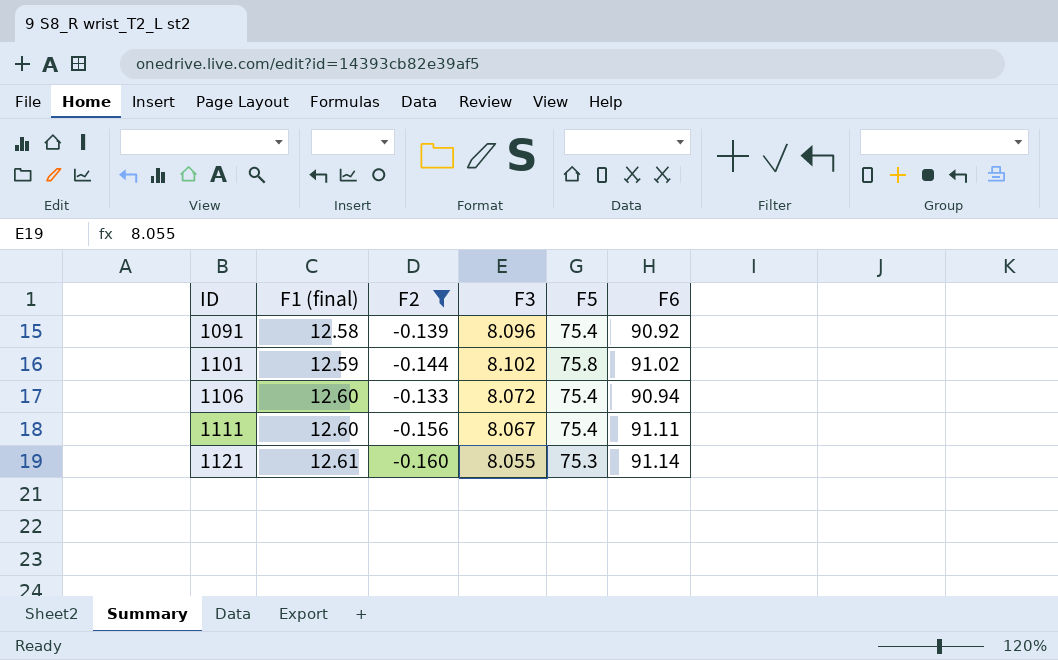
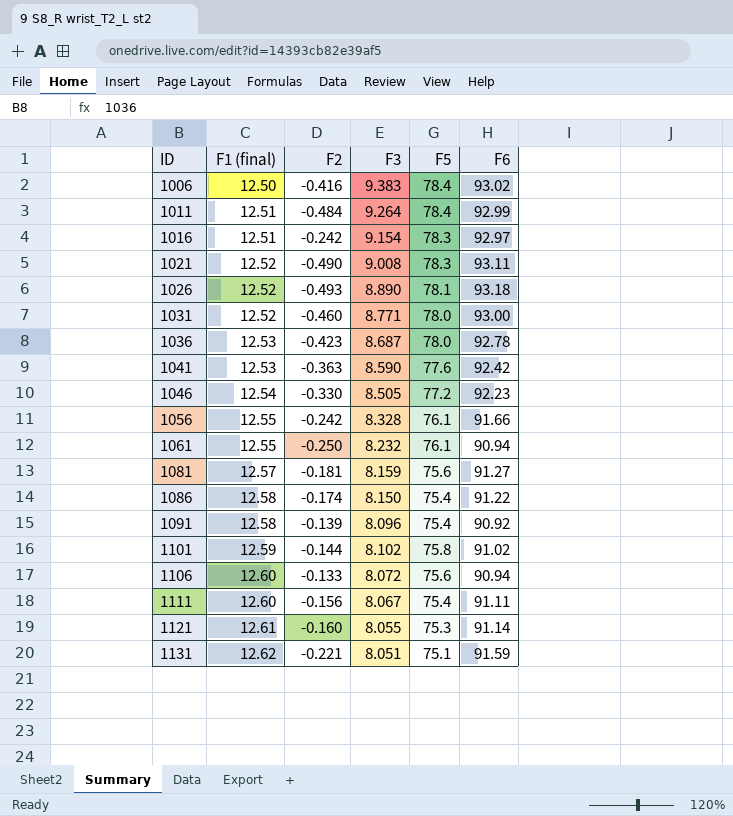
filter: F2 >= -0.160 -> none
1106 | F5: 75.4 -> 75.6

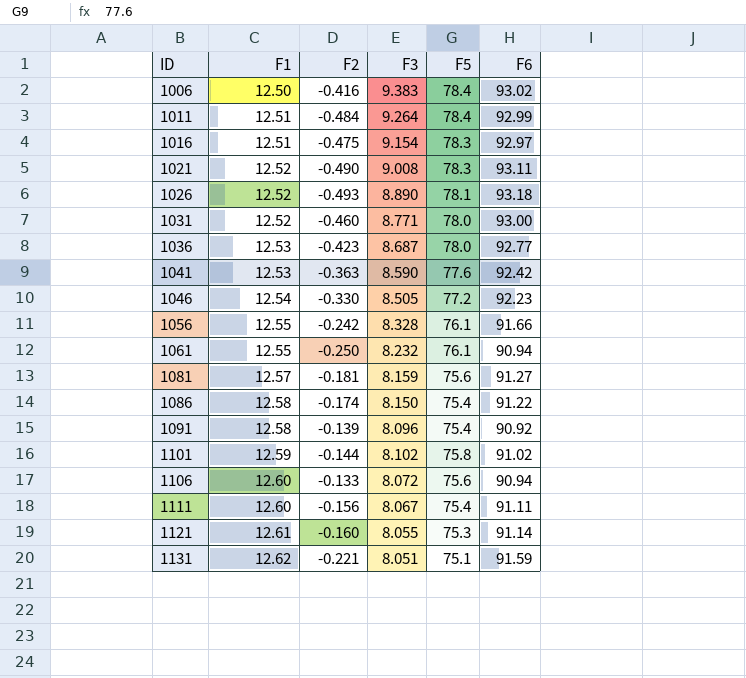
column name: F1 (final) -> F1
1016 | F2: -0.242 -> -0.475
1036 | F6: 92.78 -> 92.77

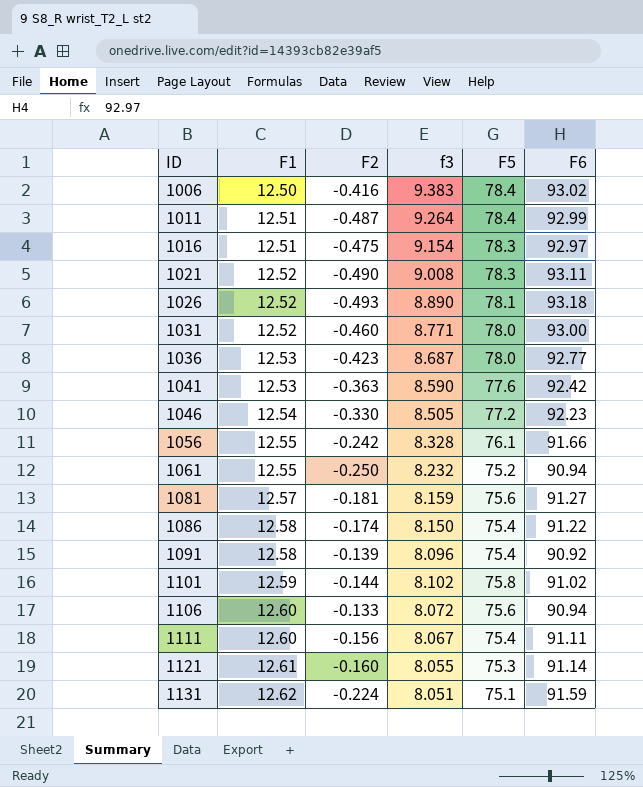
column name: F3 -> f3
1011 | F2: -0.484 -> -0.487
1061 | F5: 76.1 -> 75.2
1131 | F2: -0.221 -> -0.224

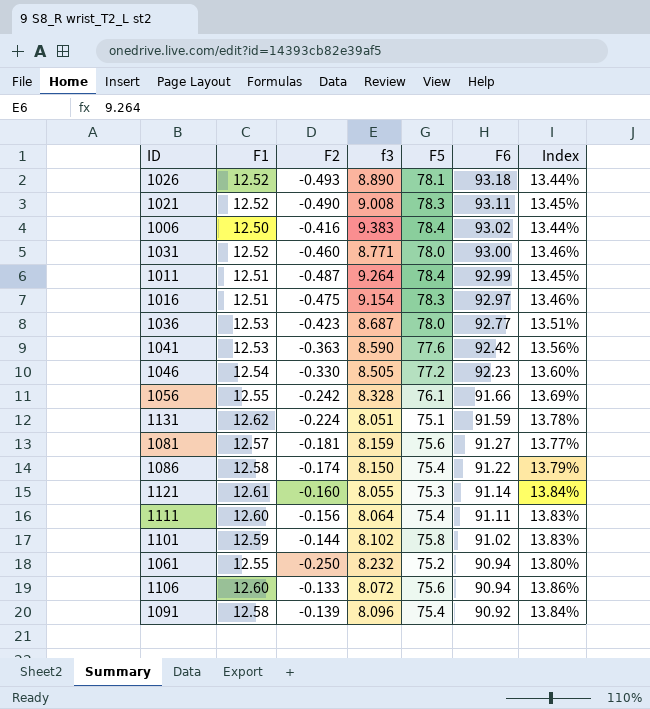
row order: ID ascending -> F6 descending
column Index | formula: none -> [F1] / [F6]
1111 | f3: 8.067 -> 8.064

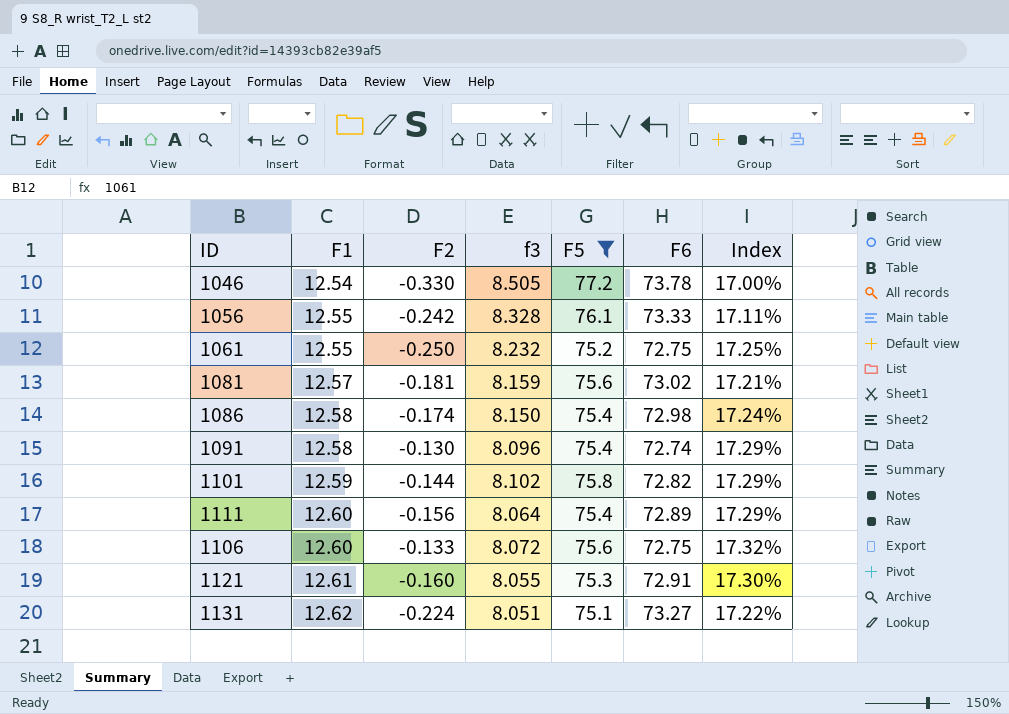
filter: none -> F5 <= 77.2
row order: F6 descending -> F1 ascending
1046 | F6: 92.23 -> 73.78
1046 | Index: 13.60% -> 17.00%
1056 | F6: 91.66 -> 73.33
1056 | Index: 13.69% -> 17.11%
1061 | F6: 90.94 -> 72.75
1061 | Index: 13.80% -> 17.25%
1081 | F6: 91.27 -> 73.02
1081 | Index: 13.77% -> 17.21%
1086 | F6: 91.22 -> 72.98
1086 | Index: 13.79% -> 17.24%
1091 | F2: -0.139 -> -0.130
1091 | F6: 90.92 -> 72.74
1091 | Index: 13.84% -> 17.29%
1101 | F6: 91.02 -> 72.82
1101 | Index: 13.83% -> 17.29%
1111 | F6: 91.11 -> 72.89
1111 | Index: 13.83% -> 17.29%
1106 | F6: 90.94 -> 72.75
1106 | Index: 13.86% -> 17.32%
1121 | F6: 91.14 -> 72.91
1121 | Index: 13.84% -> 17.30%
1131 | F6: 91.59 -> 73.27
1131 | Index: 13.78% -> 17.22%

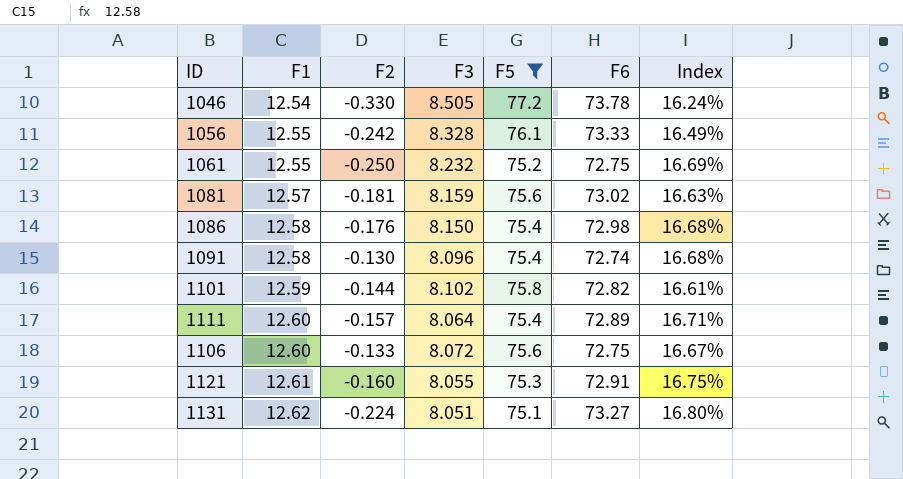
column name: f3 -> F3
column Index | formula: [F1] / [F6] -> [F1] / [F5]
1086 | F2: -0.174 -> -0.176
1111 | F2: -0.156 -> -0.157

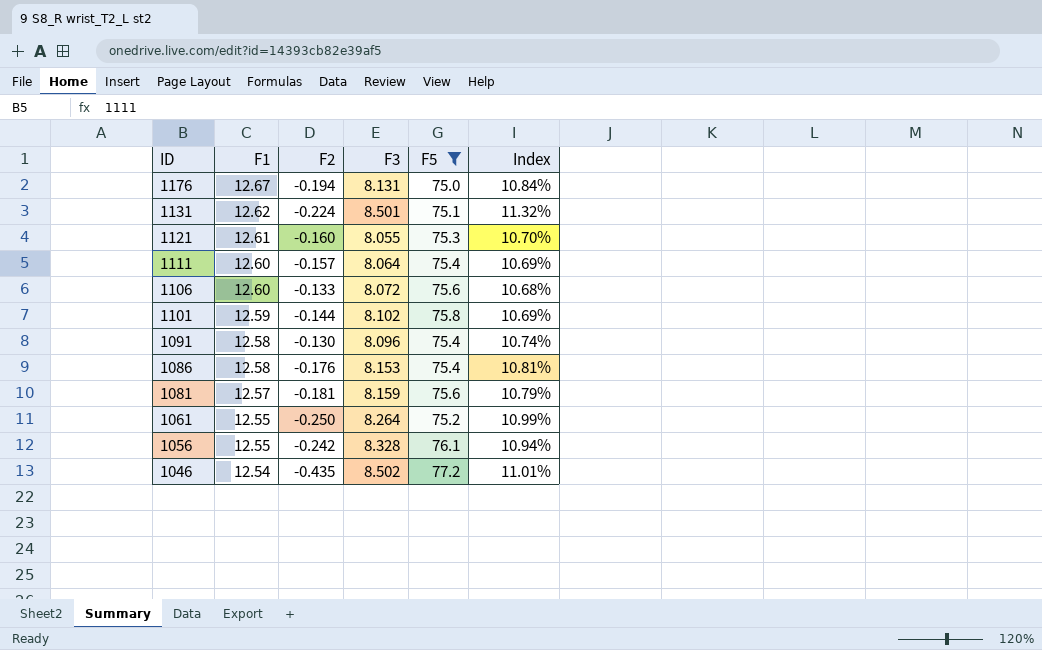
row order: F1 ascending -> ID descending
column F6 | position: 6 -> none
column Index | formula: [F1] / [F5] -> [F3] / [F5]
row 1176: none -> 12.67 | -0.194 | 8.131 | 75.0 | 10.84%
1131 | F3: 8.051 -> 8.501
1086 | F3: 8.150 -> 8.153
1061 | F3: 8.232 -> 8.264
1046 | F2: -0.330 -> -0.435
1046 | F3: 8.505 -> 8.502

